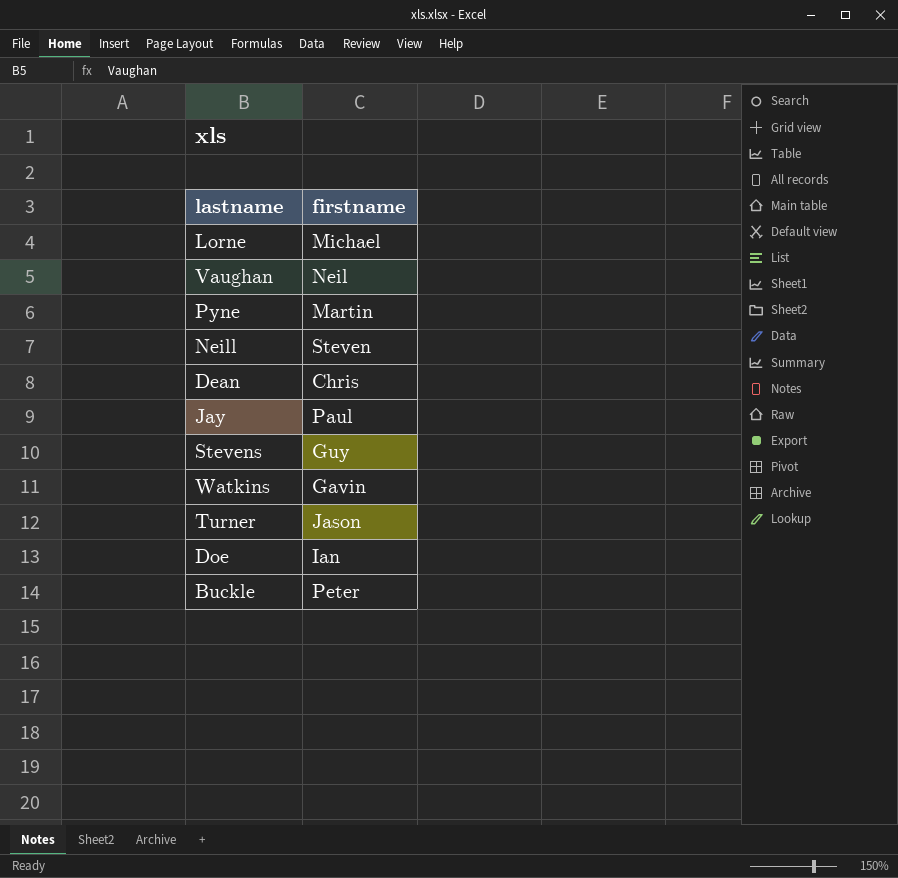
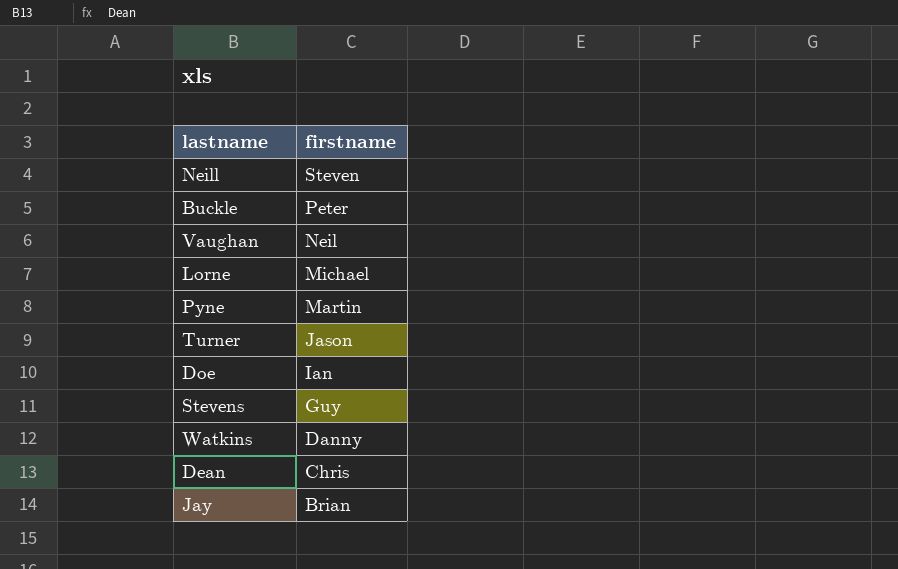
row order: none -> firstname descending
Watkins | firstname: Gavin -> Danny
Jay | firstname: Paul -> Brian

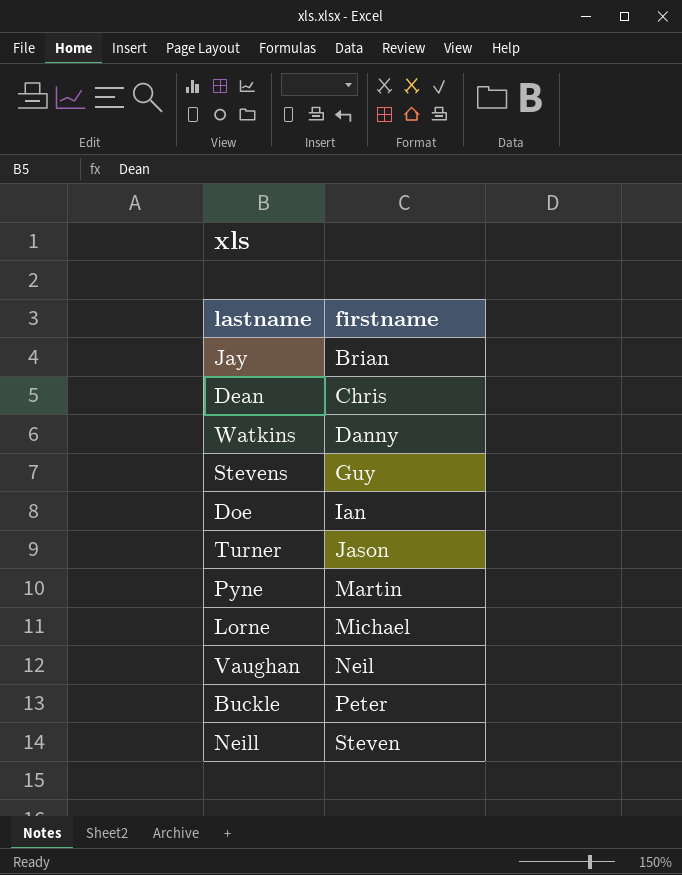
row order: firstname descending -> firstname ascending

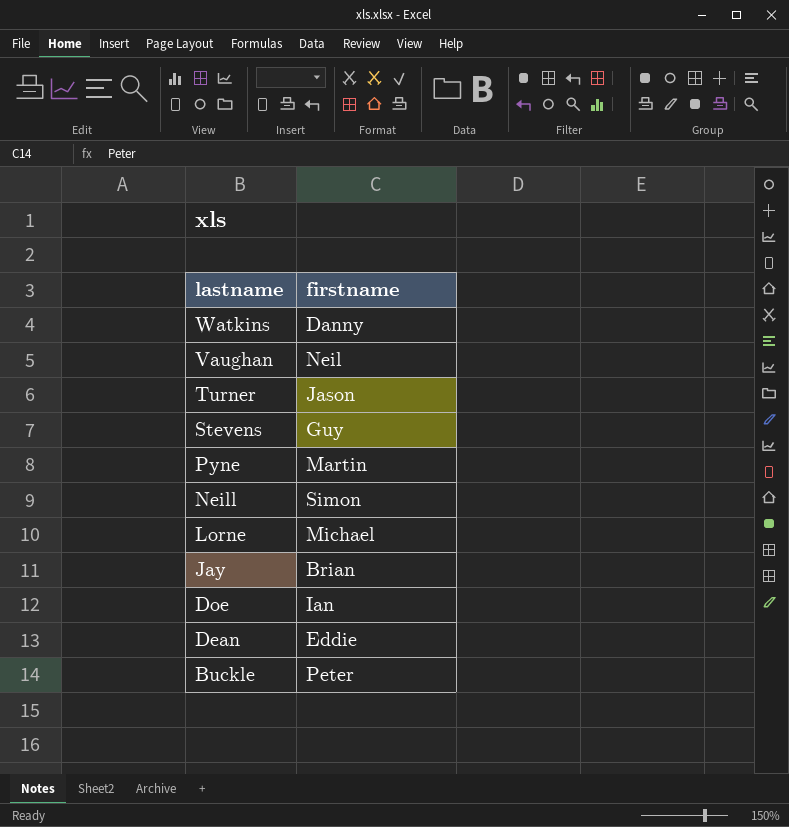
row order: firstname ascending -> lastname descending
Neill | firstname: Steven -> Simon
Dean | firstname: Chris -> Eddie

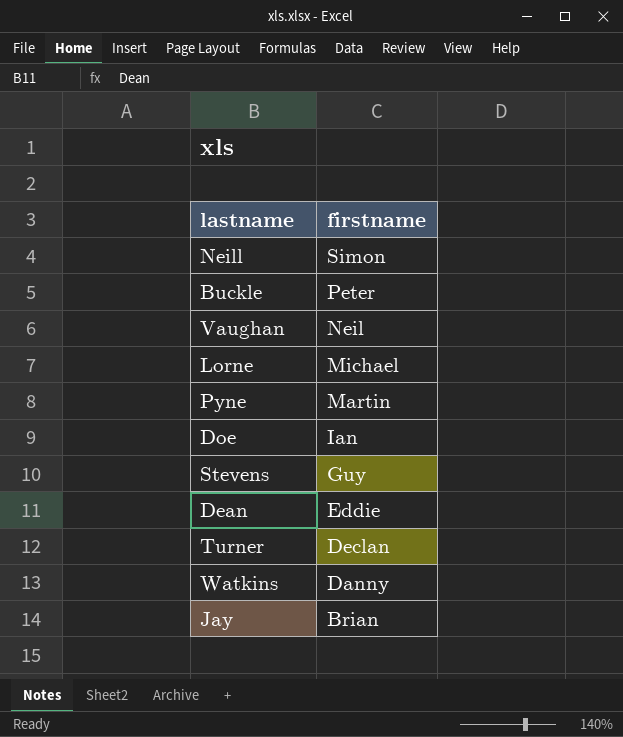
row order: lastname descending -> firstname descending
Turner | firstname: Jason -> Declan

